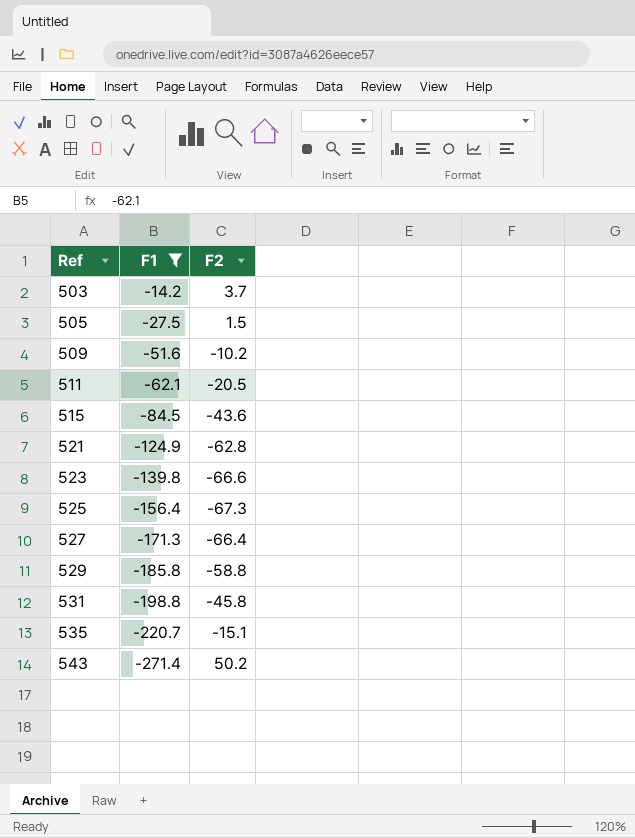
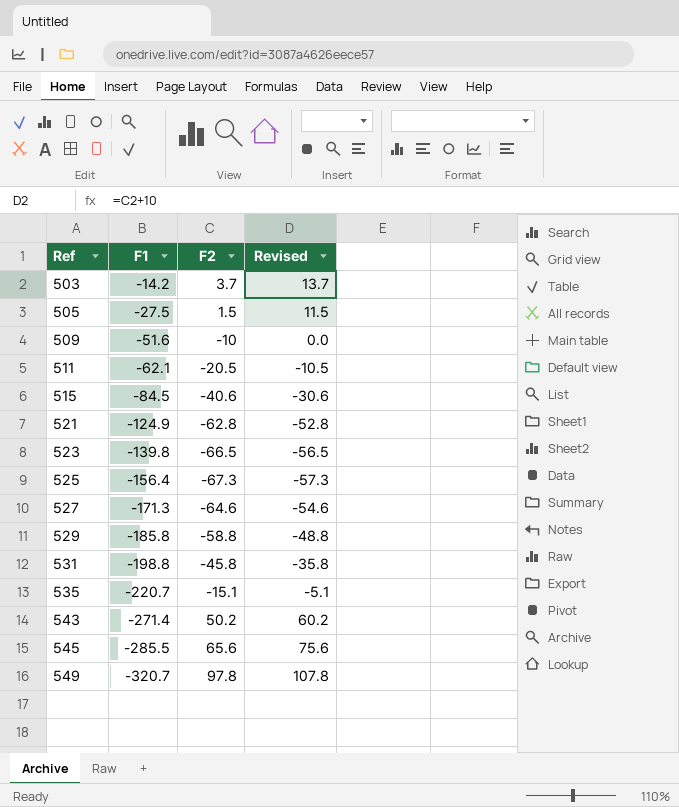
filter: F1 >= -271.4 -> none
column Revised | formula: none -> [F2] + 10
509 | F2: -10.2 -> -10
515 | F2: -43.6 -> -40.6
523 | F2: -66.6 -> -66.5
527 | F2: -66.4 -> -64.6

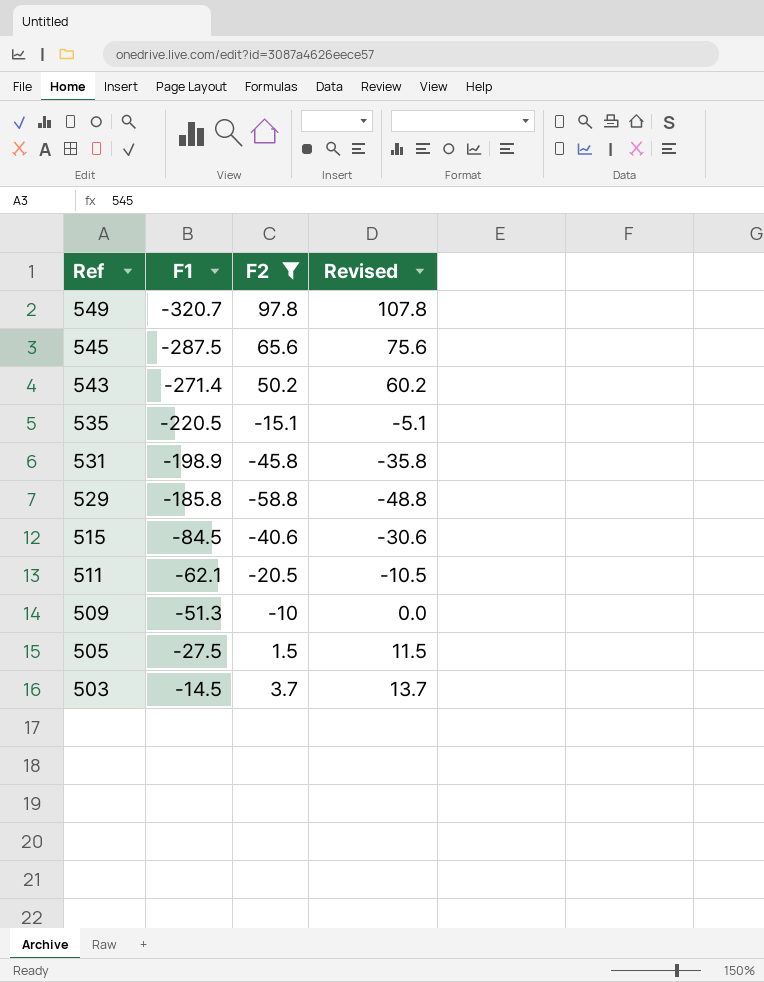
filter: none -> F2 >= -58.8
row order: Ref ascending -> Ref descending
545 | F1: -285.5 -> -287.5
535 | F1: -220.7 -> -220.5
531 | F1: -198.8 -> -198.9
509 | F1: -51.6 -> -51.3
503 | F1: -14.2 -> -14.5

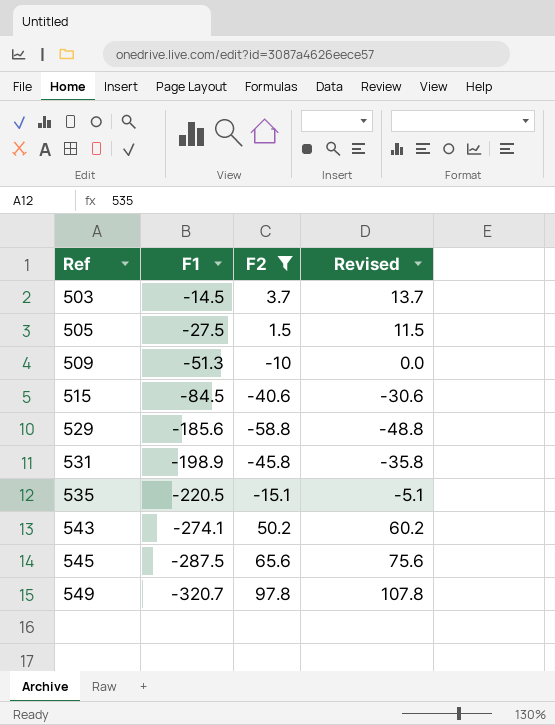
row order: Ref descending -> Ref ascending
row 511: -62.1 | -20.5 | -10.5 -> none
529 | F1: -185.8 -> -185.6
543 | F1: -271.4 -> -274.1

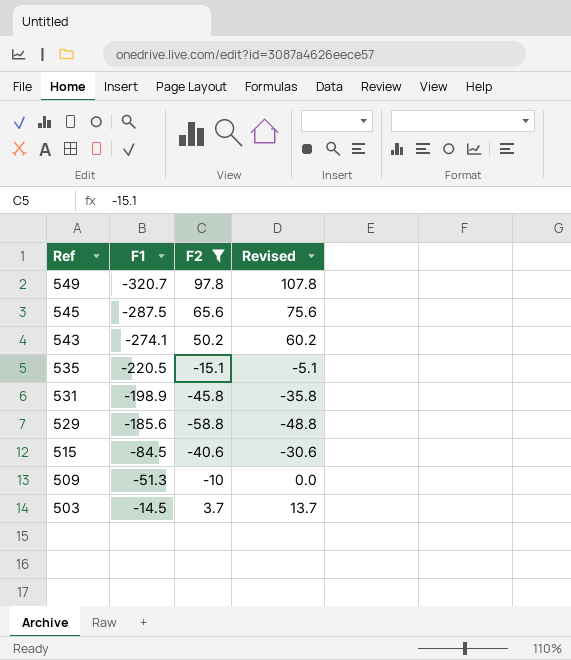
row order: Ref ascending -> Ref descending
row 505: -27.5 | 1.5 | 11.5 -> none

